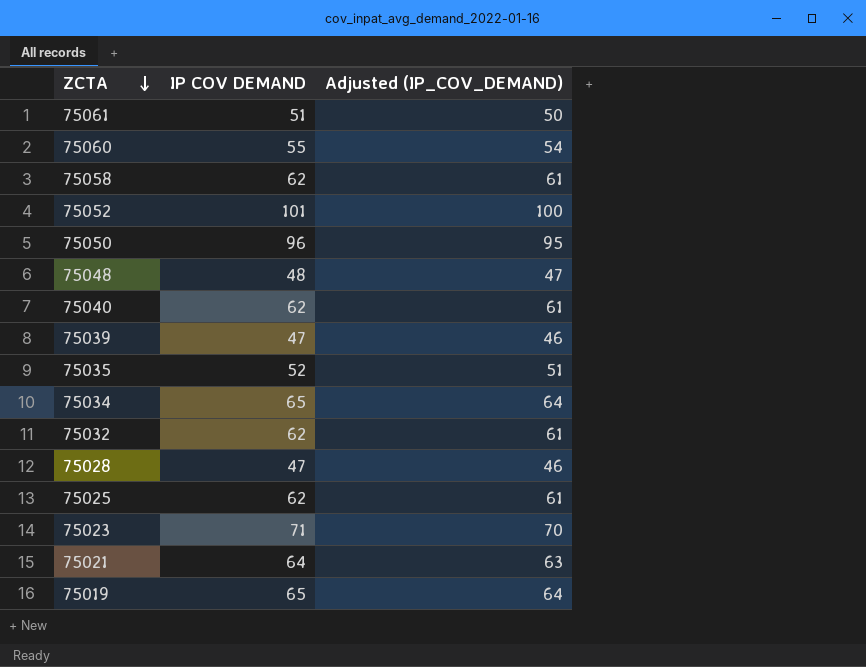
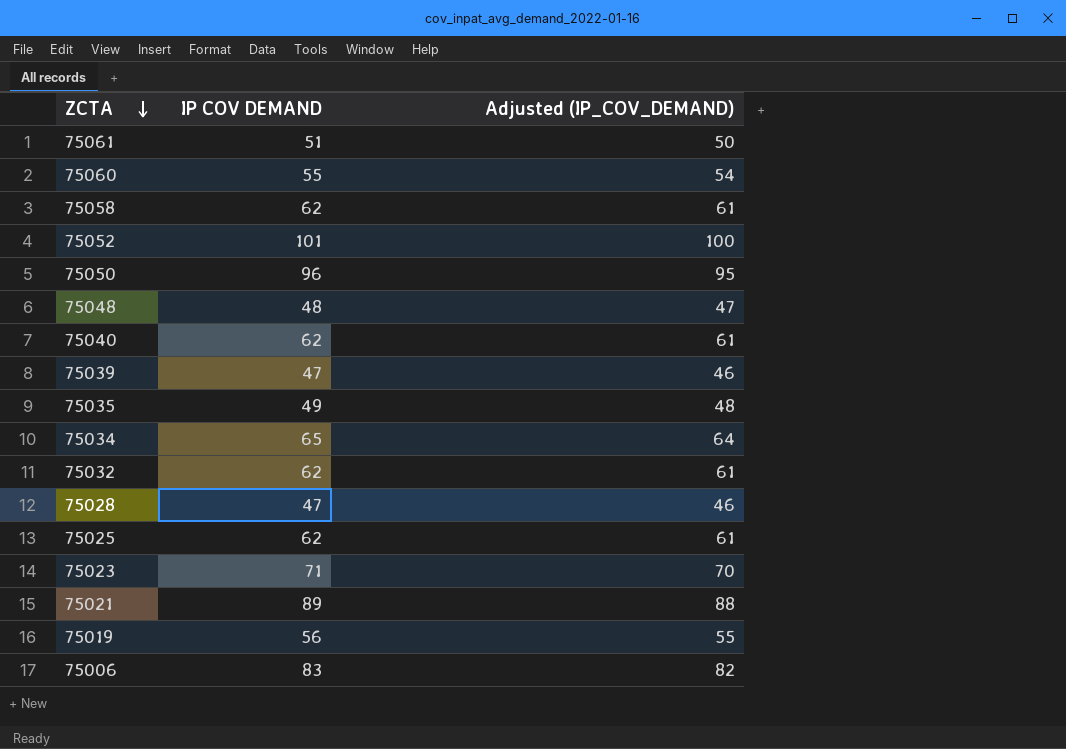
75035 | IP COV DEMAND: 52 -> 49
75035 | Adjusted (IP_COV_DEMAND): 51 -> 48
75021 | IP COV DEMAND: 64 -> 89
75021 | Adjusted (IP_COV_DEMAND): 63 -> 88
75019 | IP COV DEMAND: 65 -> 56
75019 | Adjusted (IP_COV_DEMAND): 64 -> 55
row 75006: none -> 83 | 82

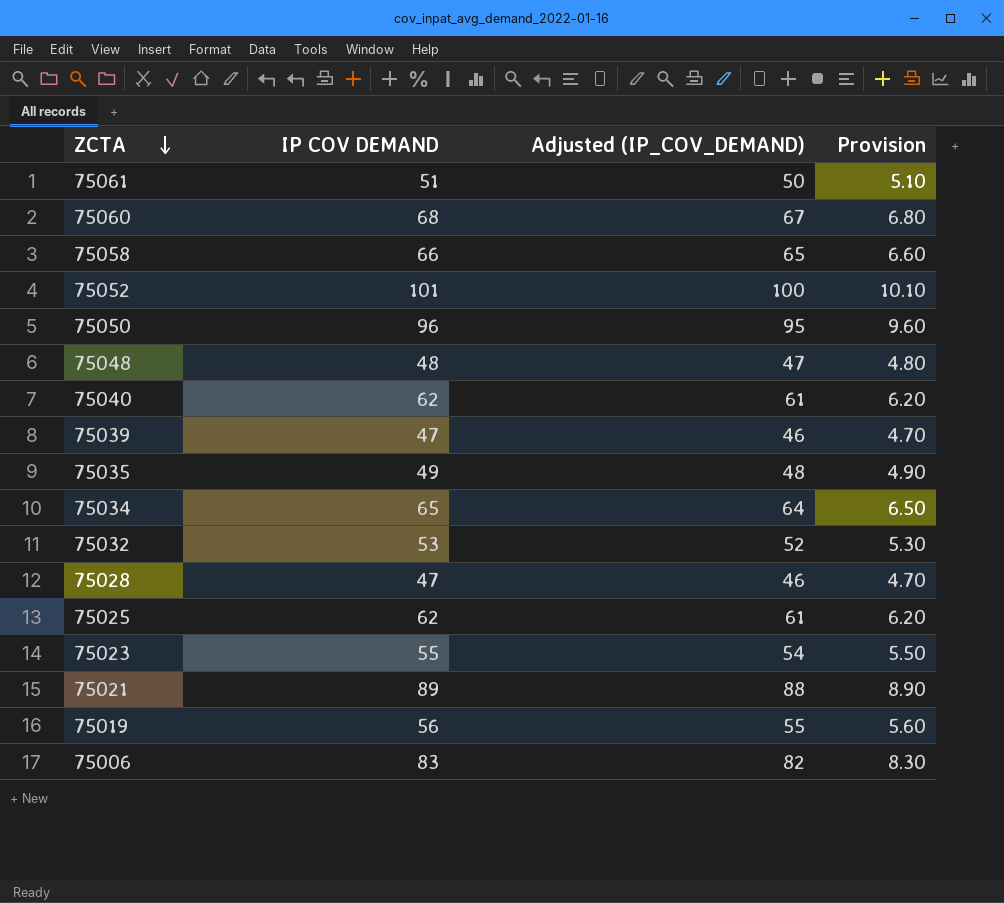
column Provision | formula: none -> [IP COV DEMAND] * 0.1
75060 | IP COV DEMAND: 55 -> 68
75060 | Adjusted (IP_COV_DEMAND): 54 -> 67
75058 | IP COV DEMAND: 62 -> 66
75058 | Adjusted (IP_COV_DEMAND): 61 -> 65
75032 | IP COV DEMAND: 62 -> 53
75032 | Adjusted (IP_COV_DEMAND): 61 -> 52
75023 | IP COV DEMAND: 71 -> 55
75023 | Adjusted (IP_COV_DEMAND): 70 -> 54

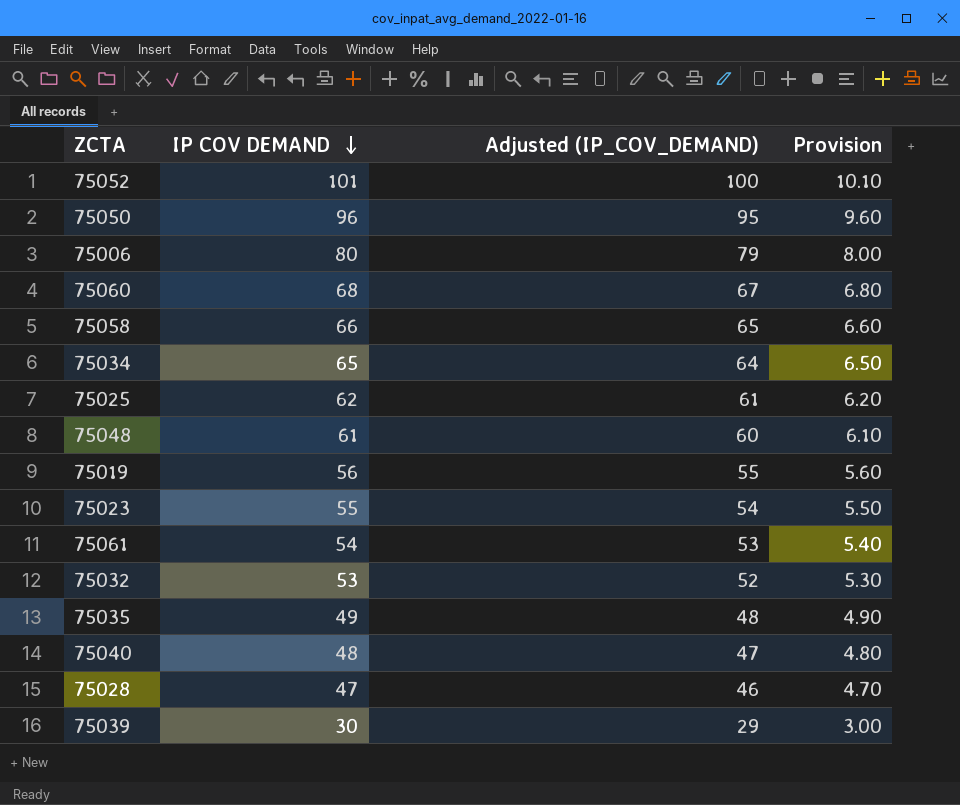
row order: ZCTA descending -> IP COV DEMAND descending
row 75021: 89 | 88 | 8.90 -> none
75006 | IP COV DEMAND: 83 -> 80
75006 | Adjusted (IP_COV_DEMAND): 82 -> 79
75006 | Provision: 8.30 -> 8.00
75048 | IP COV DEMAND: 48 -> 61
75048 | Adjusted (IP_COV_DEMAND): 47 -> 60
75048 | Provision: 4.80 -> 6.10
75061 | IP COV DEMAND: 51 -> 54
75061 | Adjusted (IP_COV_DEMAND): 50 -> 53
75061 | Provision: 5.10 -> 5.40
75040 | IP COV DEMAND: 62 -> 48
75040 | Adjusted (IP_COV_DEMAND): 61 -> 47
75040 | Provision: 6.20 -> 4.80
75039 | IP COV DEMAND: 47 -> 30
75039 | Adjusted (IP_COV_DEMAND): 46 -> 29
75039 | Provision: 4.70 -> 3.00

